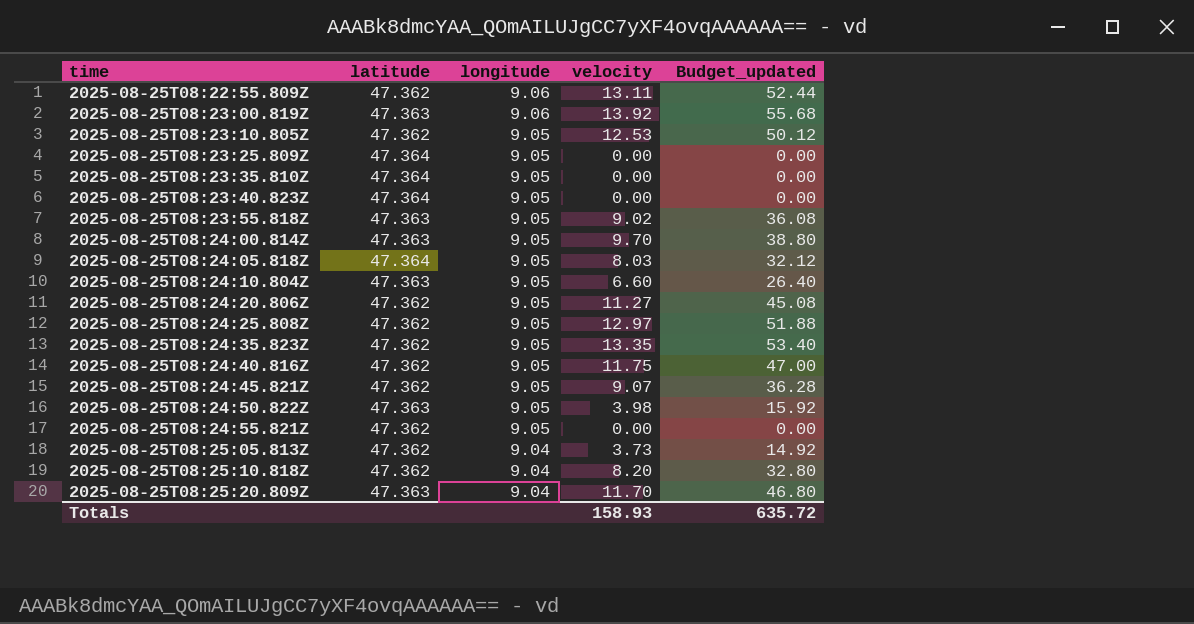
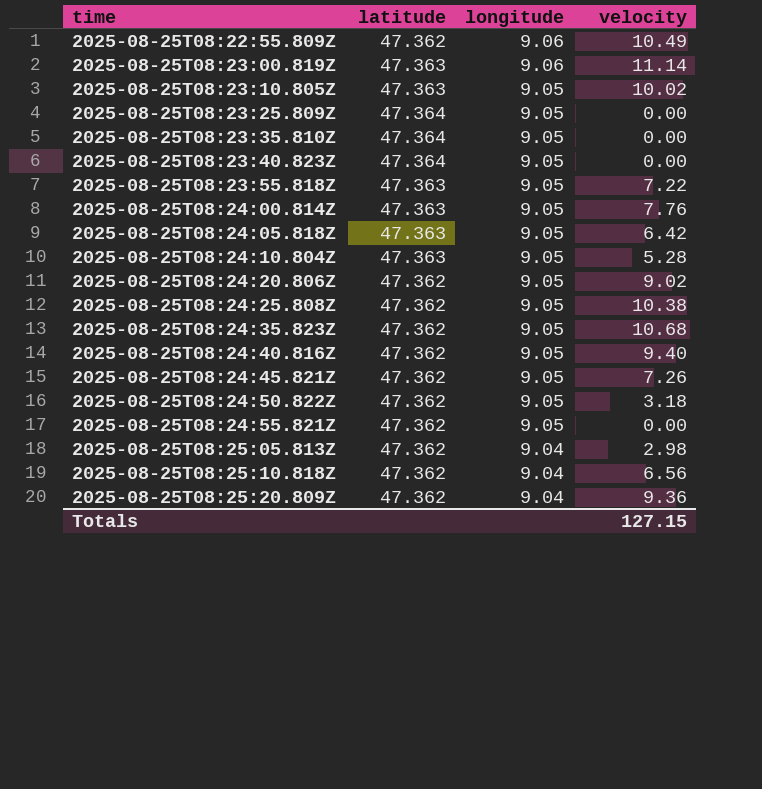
column Budget_updated | formula: [velocity] * 4 -> none
2025-08-25T08:22:55.809Z | velocity: 13.11 -> 10.49
2025-08-25T08:23:00.819Z | velocity: 13.92 -> 11.14
2025-08-25T08:23:10.805Z | latitude: 47.362 -> 47.363
2025-08-25T08:23:10.805Z | velocity: 12.53 -> 10.02
2025-08-25T08:23:55.818Z | velocity: 9.02 -> 7.22
2025-08-25T08:24:00.814Z | velocity: 9.70 -> 7.76
2025-08-25T08:24:05.818Z | latitude: 47.364 -> 47.363
2025-08-25T08:24:05.818Z | velocity: 8.03 -> 6.42
2025-08-25T08:24:10.804Z | velocity: 6.60 -> 5.28
2025-08-25T08:24:20.806Z | velocity: 11.27 -> 9.02
2025-08-25T08:24:25.808Z | velocity: 12.97 -> 10.38
2025-08-25T08:24:35.823Z | velocity: 13.35 -> 10.68
2025-08-25T08:24:40.816Z | velocity: 11.75 -> 9.40
2025-08-25T08:24:45.821Z | velocity: 9.07 -> 7.26
2025-08-25T08:24:50.822Z | latitude: 47.363 -> 47.362
2025-08-25T08:24:50.822Z | velocity: 3.98 -> 3.18
2025-08-25T08:25:05.813Z | velocity: 3.73 -> 2.98
2025-08-25T08:25:10.818Z | velocity: 8.20 -> 6.56
2025-08-25T08:25:20.809Z | latitude: 47.363 -> 47.362
2025-08-25T08:25:20.809Z | velocity: 11.70 -> 9.36
Totals | velocity: 158.93 -> 127.15

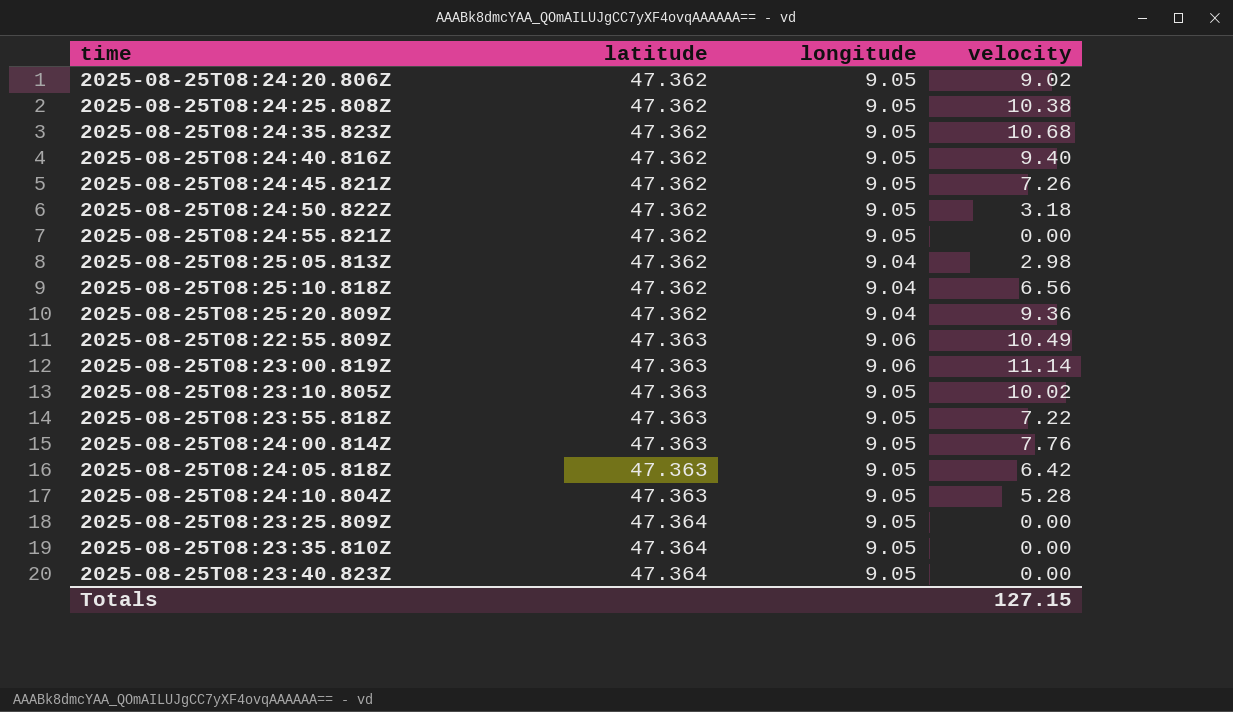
row order: time ascending -> latitude ascending
2025-08-25T08:22:55.809Z | latitude: 47.362 -> 47.363

